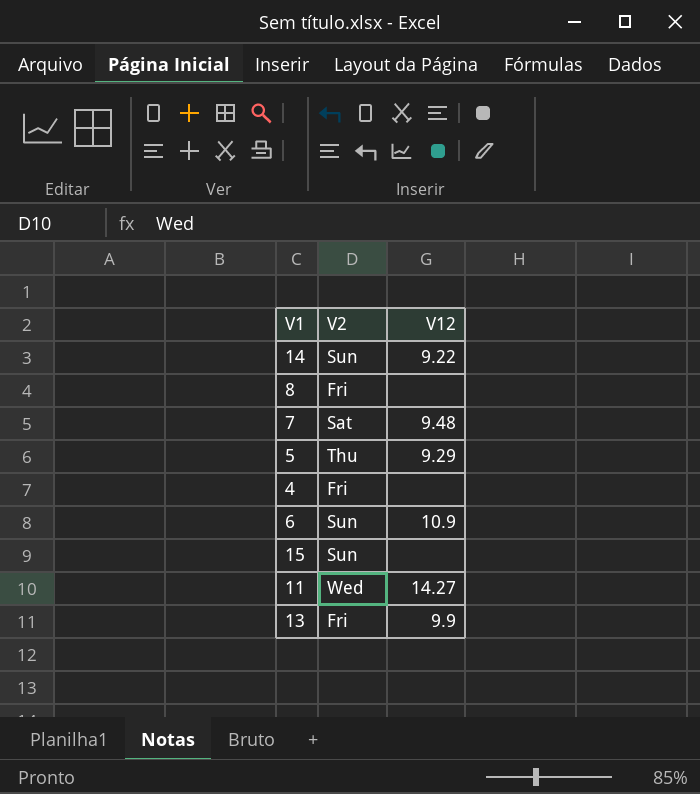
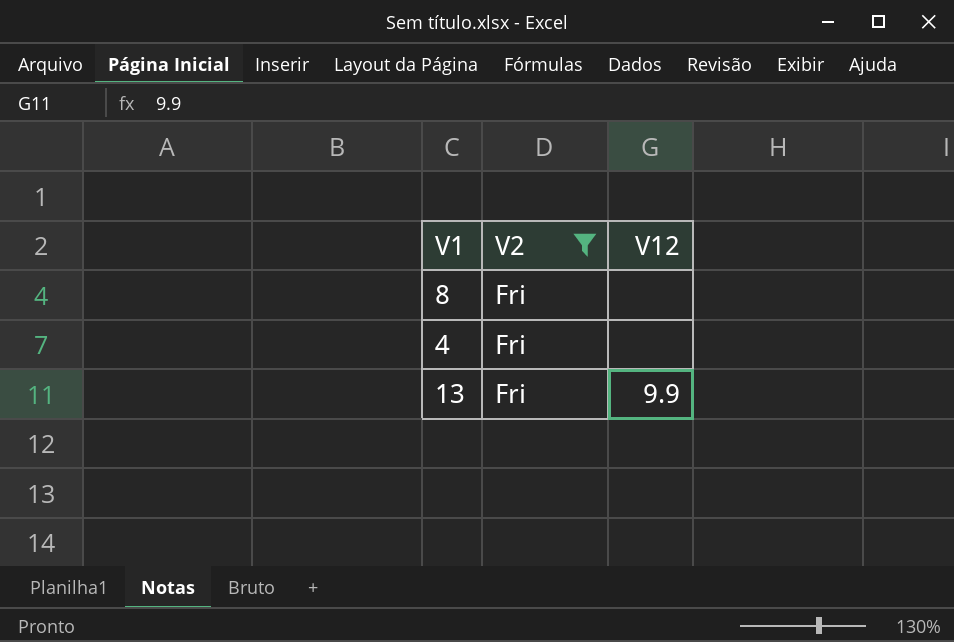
filter: none -> V2 = Fri

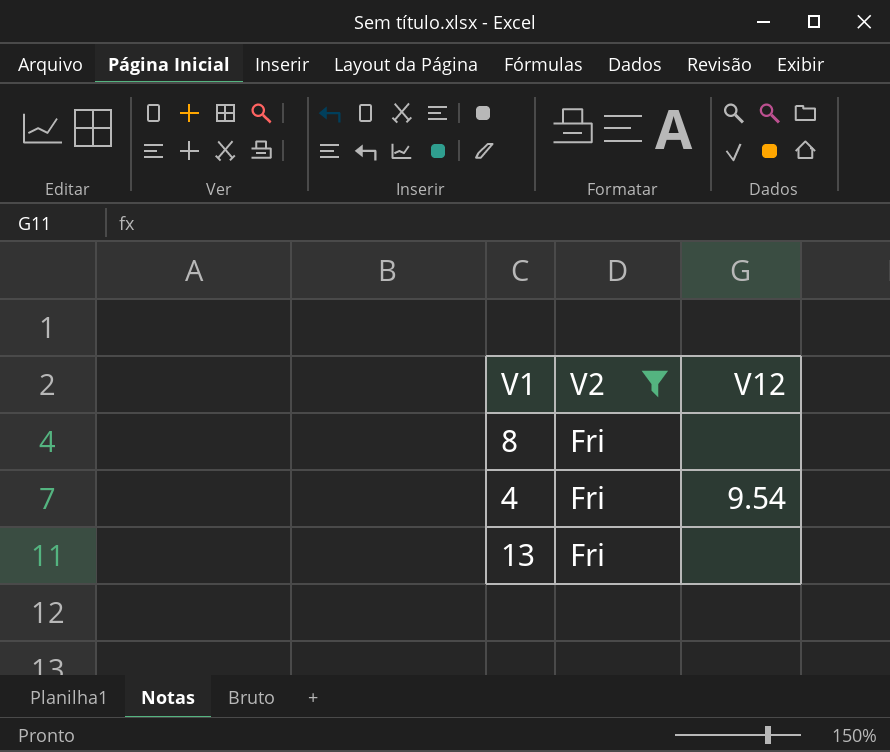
4 | V12: none -> 9.54
13 | V12: 9.9 -> none

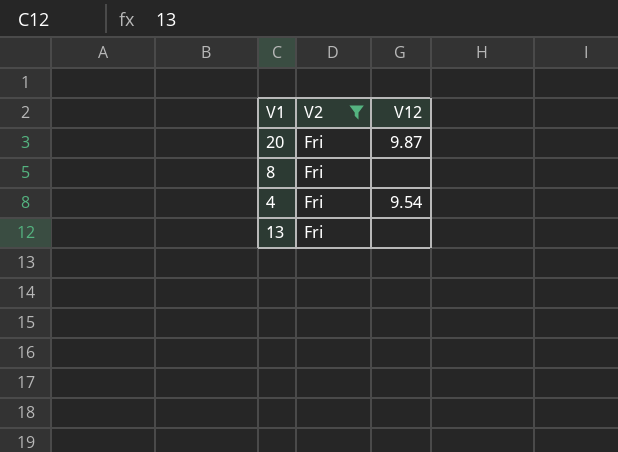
row 20: none -> Fri | 9.87

